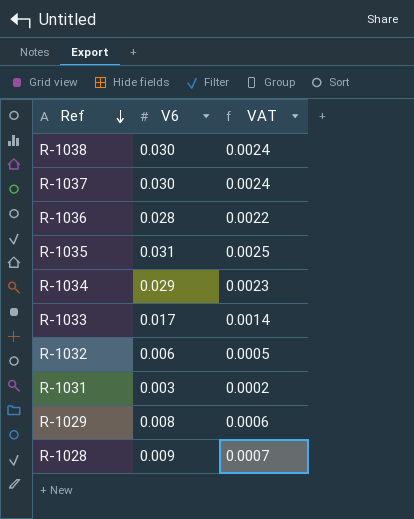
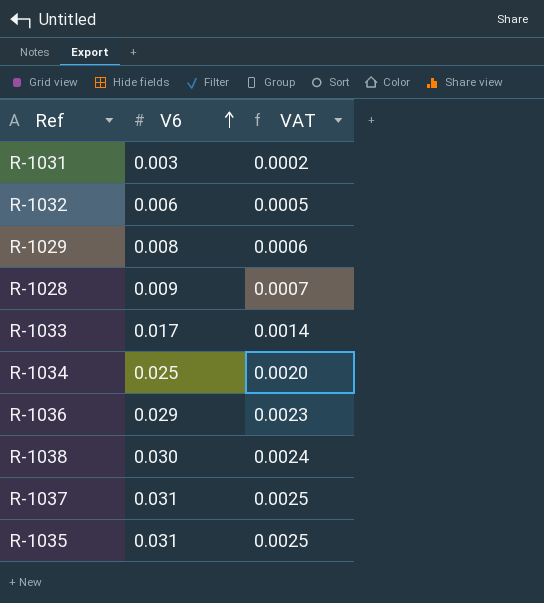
row order: Ref descending -> V6 ascending
R-1034 | V6: 0.029 -> 0.025
R-1034 | VAT: 0.0023 -> 0.0020
R-1036 | V6: 0.028 -> 0.029
R-1036 | VAT: 0.0022 -> 0.0023
R-1037 | V6: 0.030 -> 0.031
R-1037 | VAT: 0.0024 -> 0.0025

